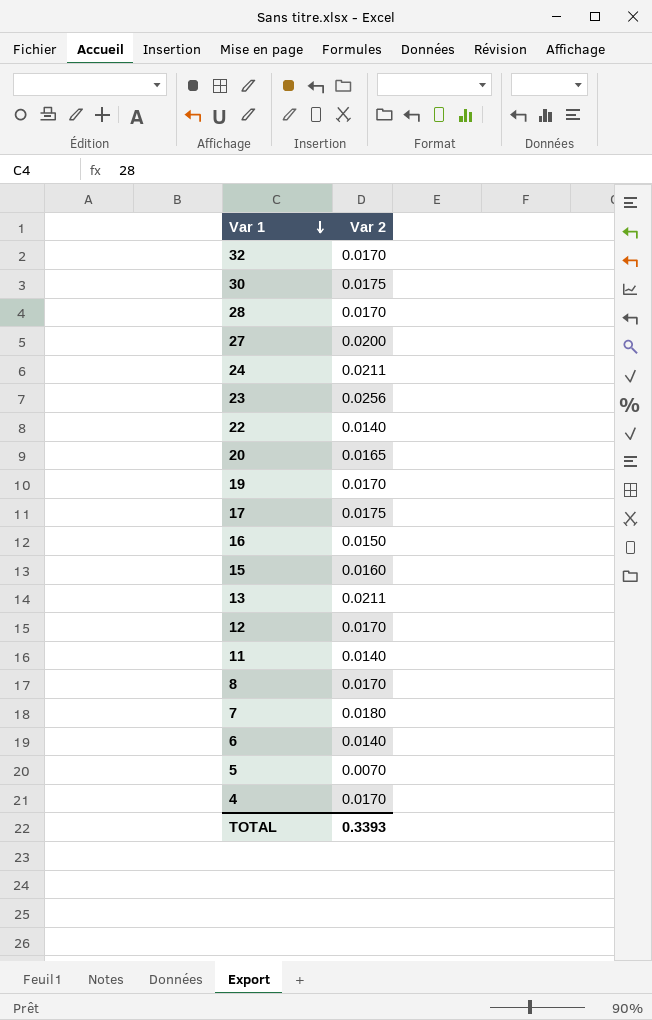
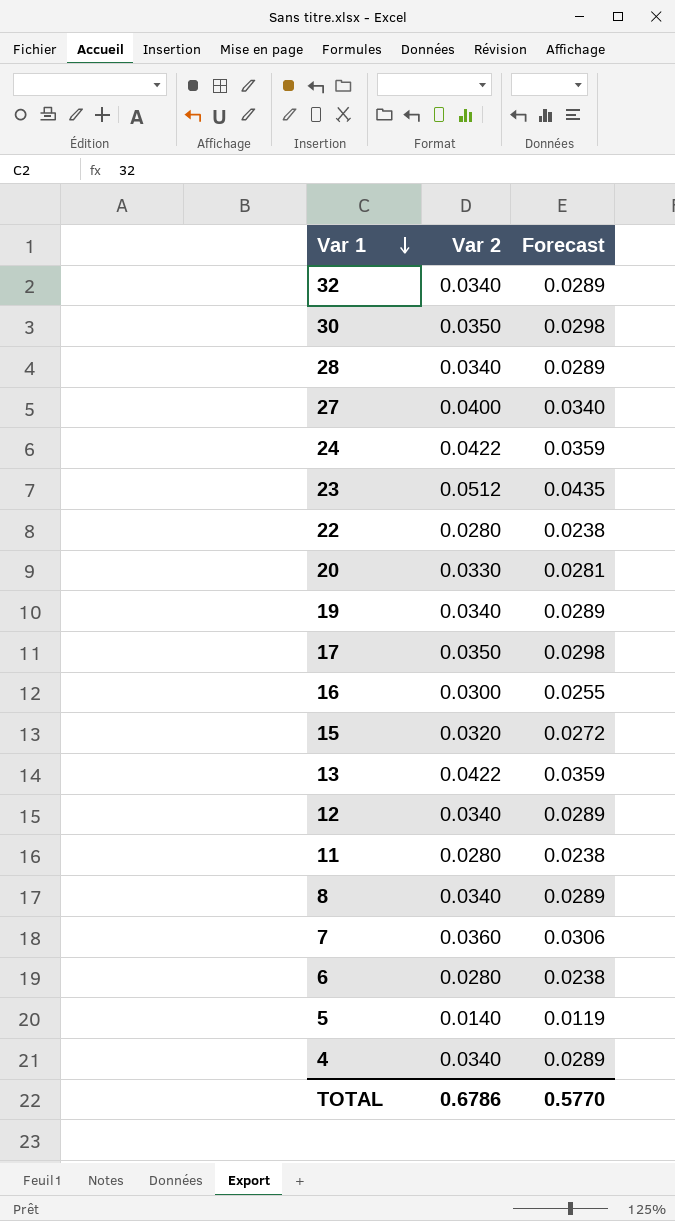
column Forecast | formula: none -> [Var 2] * 0.85
32 | Var 2: 0.0170 -> 0.0340
30 | Var 2: 0.0175 -> 0.0350
28 | Var 2: 0.0170 -> 0.0340
27 | Var 2: 0.0200 -> 0.0400
24 | Var 2: 0.0211 -> 0.0422
23 | Var 2: 0.0256 -> 0.0512
22 | Var 2: 0.0140 -> 0.0280
20 | Var 2: 0.0165 -> 0.0330
19 | Var 2: 0.0170 -> 0.0340
17 | Var 2: 0.0175 -> 0.0350
16 | Var 2: 0.0150 -> 0.0300
15 | Var 2: 0.0160 -> 0.0320
13 | Var 2: 0.0211 -> 0.0422
12 | Var 2: 0.0170 -> 0.0340
11 | Var 2: 0.0140 -> 0.0280
8 | Var 2: 0.0170 -> 0.0340
7 | Var 2: 0.0180 -> 0.0360
6 | Var 2: 0.0140 -> 0.0280
5 | Var 2: 0.0070 -> 0.0140
4 | Var 2: 0.0170 -> 0.0340
TOTAL | Var 2: 0.3393 -> 0.6786

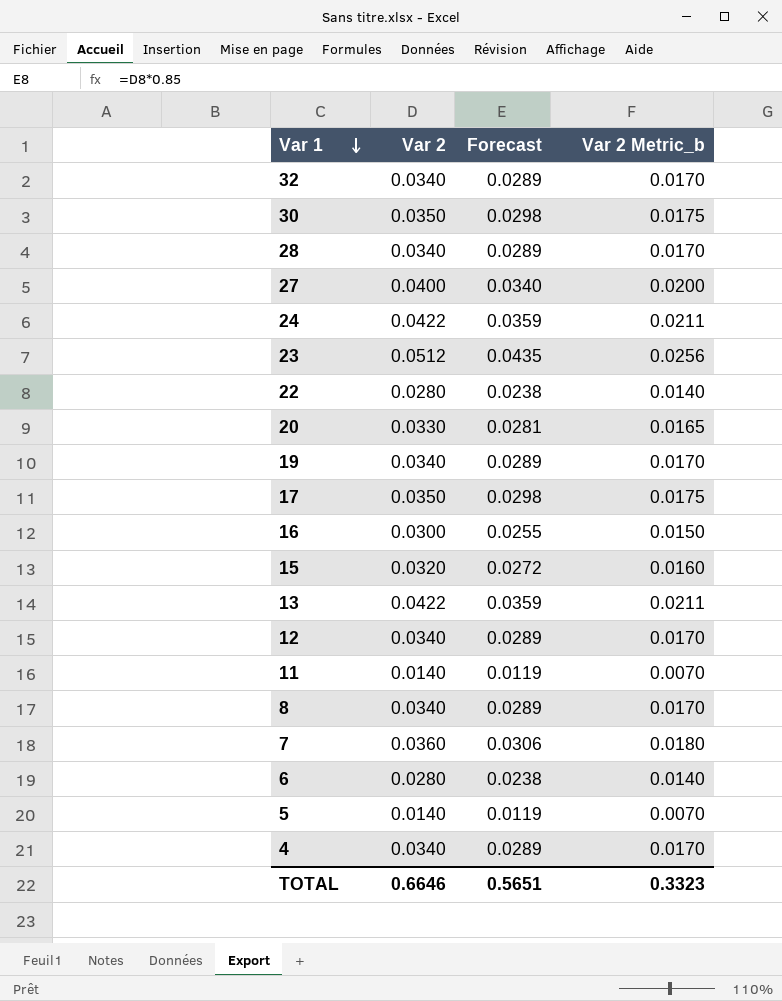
column Var 2 Metric_b | formula: none -> [Var 2] * 0.5
11 | Var 2: 0.0280 -> 0.0140
11 | Forecast: 0.0238 -> 0.0119
TOTAL | Var 2: 0.6786 -> 0.6646
TOTAL | Forecast: 0.5770 -> 0.5651

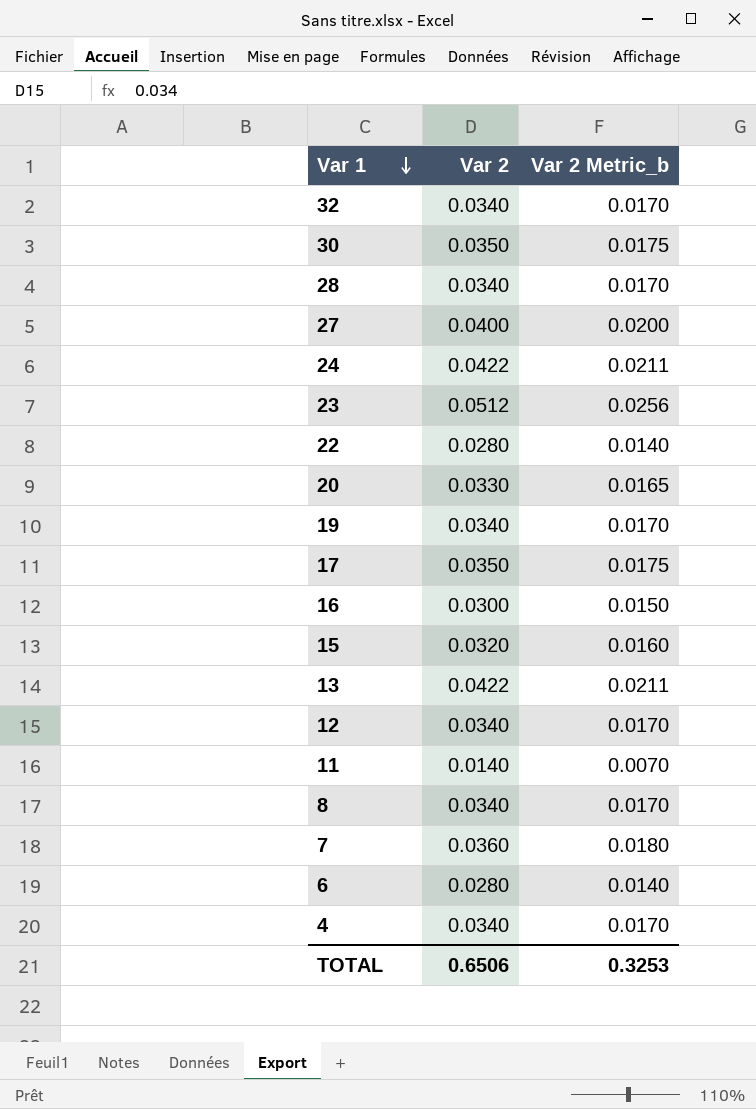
column Forecast | formula: [Var 2] * 0.85 -> none
row 5: 0.0140 | 0.0119 | 0.0070 -> none
TOTAL | Var 2: 0.6646 -> 0.6506
TOTAL | Var 2 Metric_b: 0.3323 -> 0.3253

